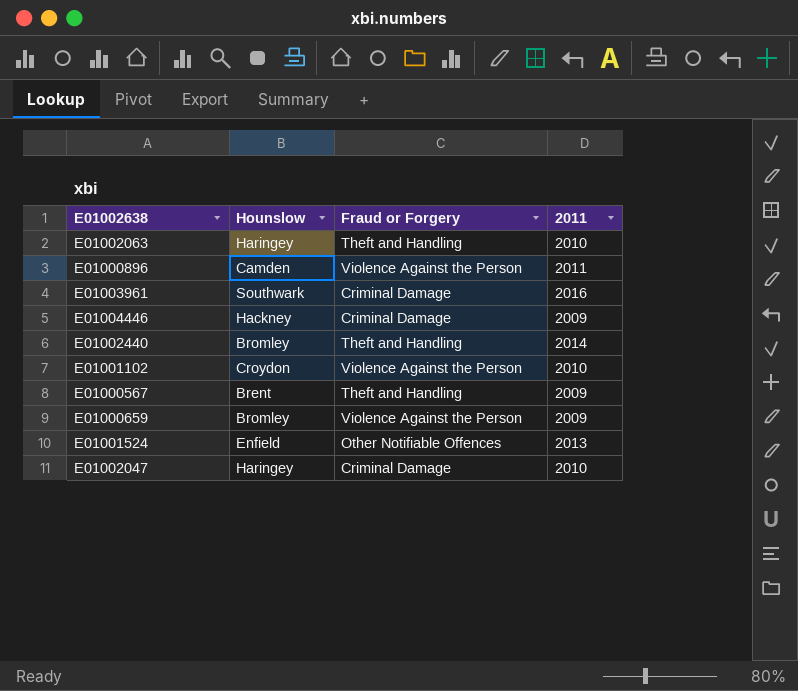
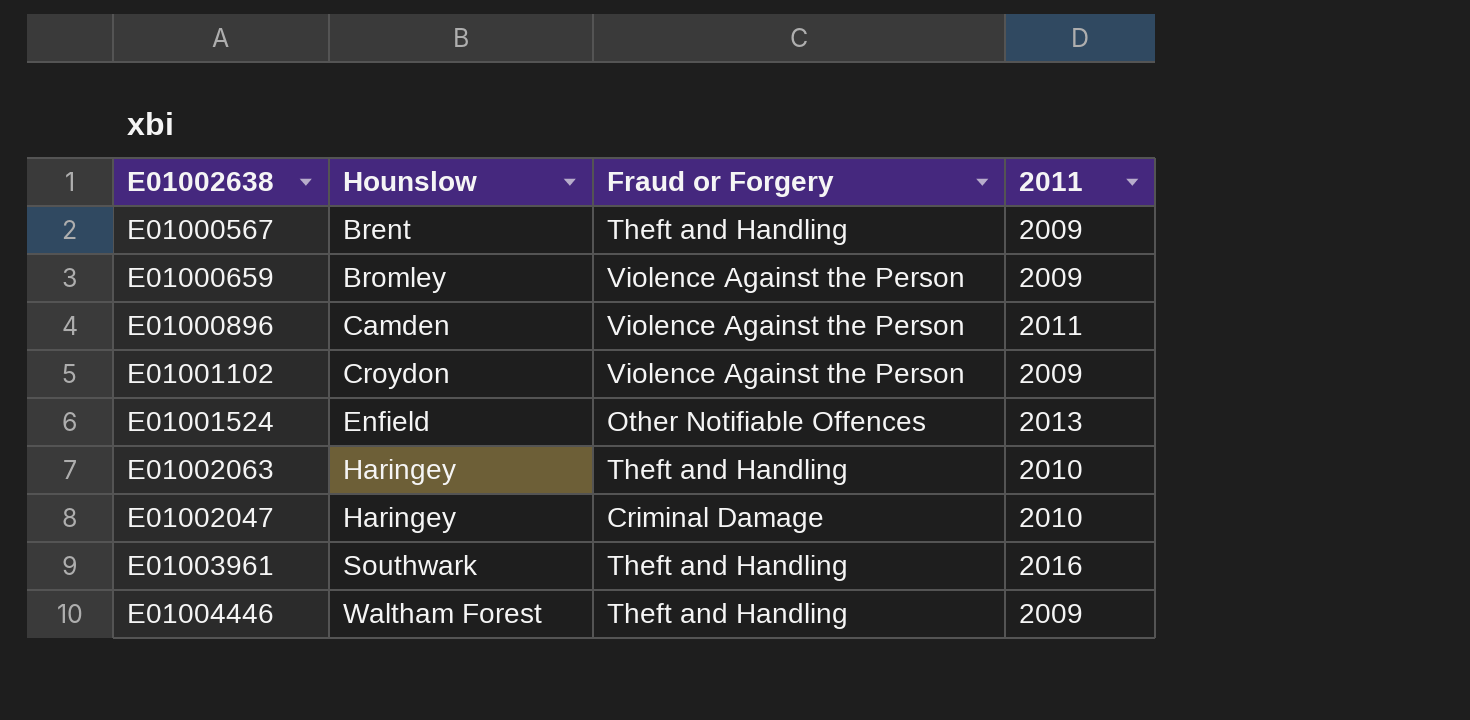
row order: none -> Hounslow ascending
row E01002440: Bromley | Theft and Handling | 2014 -> none
E01001102 | 2011: 2010 -> 2009
E01003961 | Fraud or Forgery: Criminal Damage -> Theft and Handling
E01004446 | Hounslow: Hackney -> Waltham Forest
E01004446 | Fraud or Forgery: Criminal Damage -> Theft and Handling

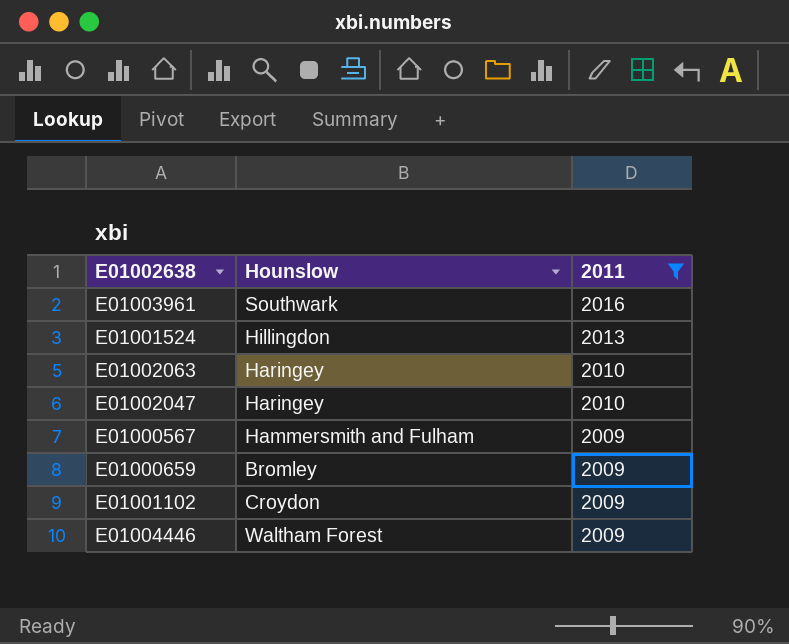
filter: none -> 2011 != 2011
row order: Hounslow ascending -> 2011 descending
column Fraud or Forgery | position: 3 -> none
E01001524 | Hounslow: Enfield -> Hillingdon
E01000567 | Hounslow: Brent -> Hammersmith and Fulham

